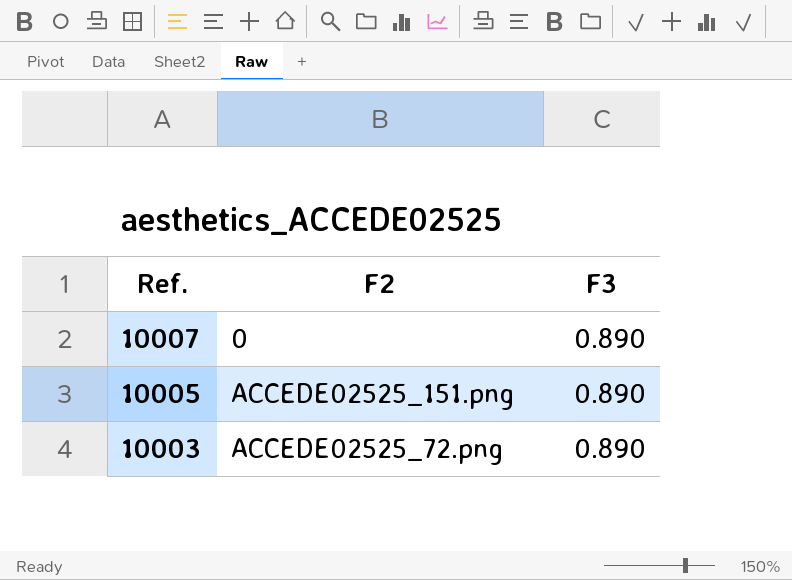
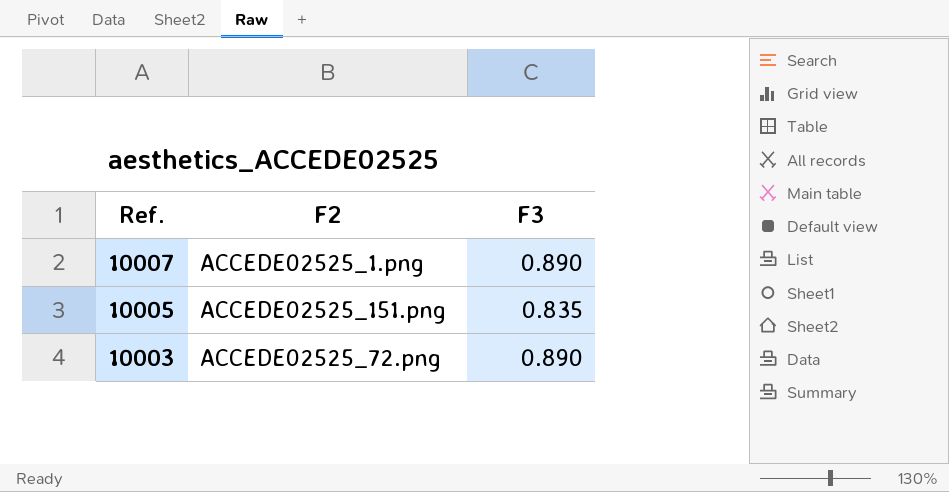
10007 | F2: 0 -> ACCEDE02525_1.png
10005 | F3: 0.890 -> 0.835

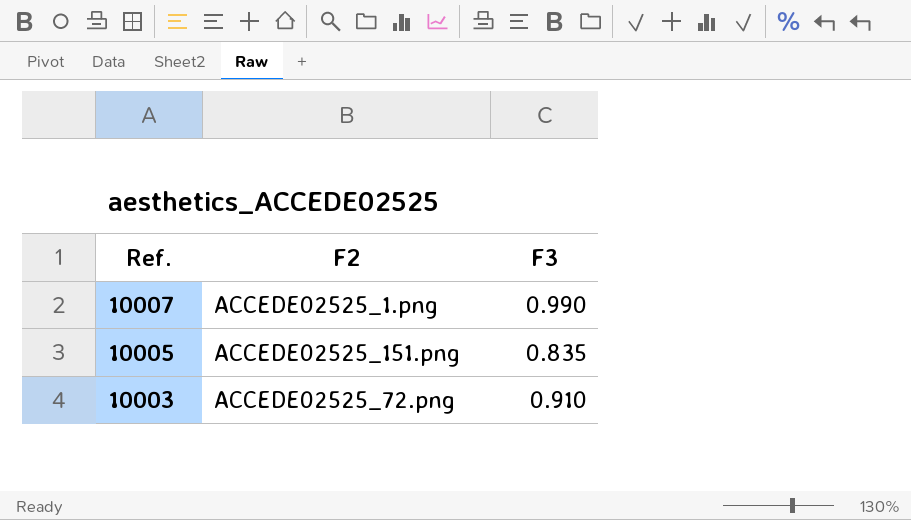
10007 | F3: 0.890 -> 0.990
10003 | F3: 0.890 -> 0.910

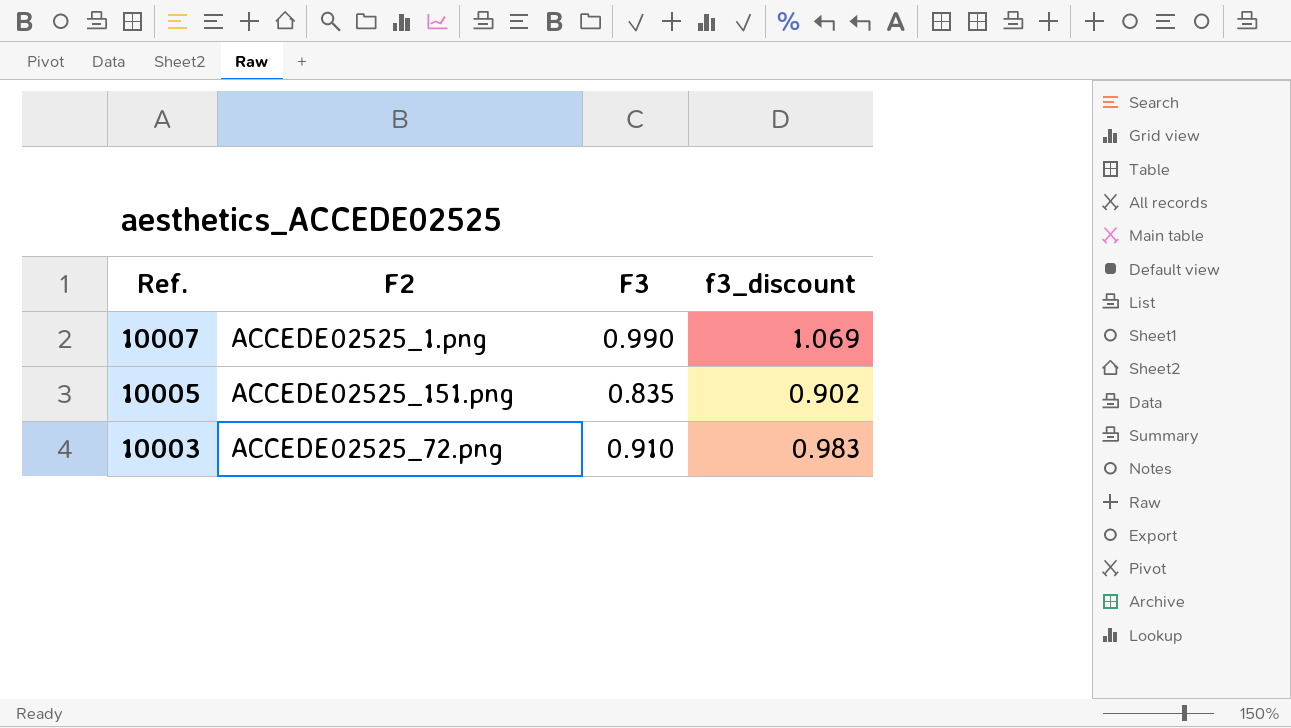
column f3_discount | formula: none -> [F3] * 1.08

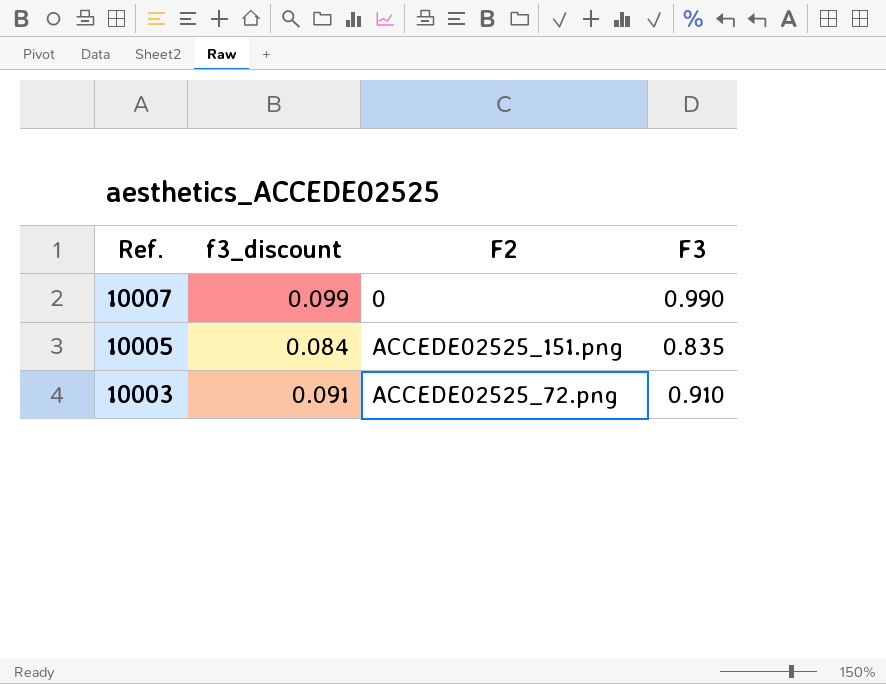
column f3_discount | formula: [F3] * 1.08 -> [F3] * 0.1
column f3_discount | position: 4 -> 2
10007 | F2: ACCEDE02525_1.png -> 0

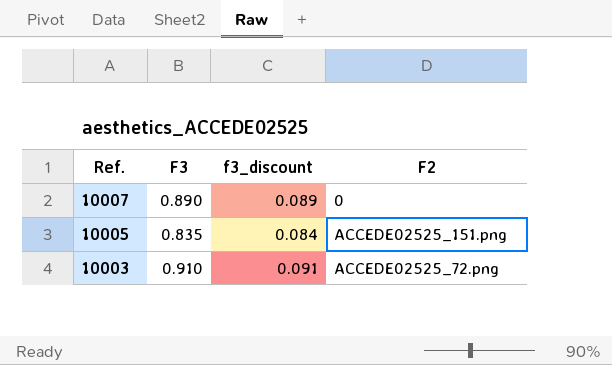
column F3 | position: 4 -> 2
10007 | F3: 0.990 -> 0.890
10007 | f3_discount: 0.099 -> 0.089

